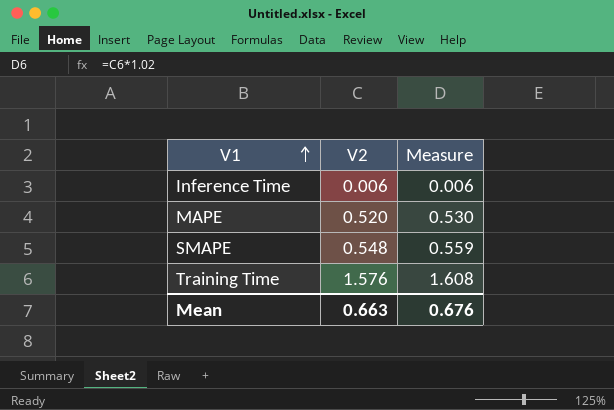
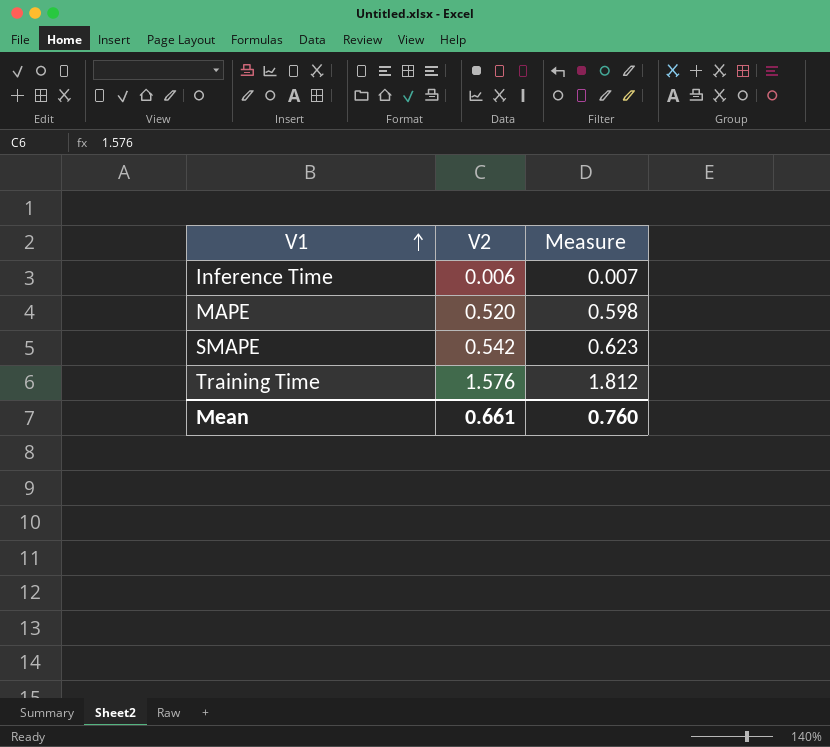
column Measure | formula: [V2] * 1.02 -> [V2] * 1.15
SMAPE | V2: 0.548 -> 0.542
Mean | V2: 0.663 -> 0.661
Mean | Measure: 0.676 -> 0.760

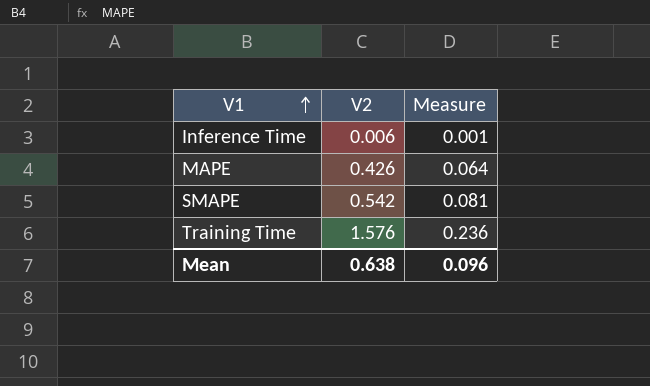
column Measure | formula: [V2] * 1.15 -> [V2] * 0.15
MAPE | V2: 0.520 -> 0.426
Mean | V2: 0.661 -> 0.638
Mean | Measure: 0.760 -> 0.096

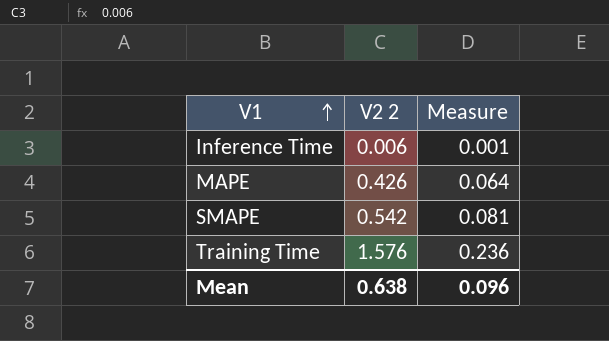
column name: V2 -> V2 2

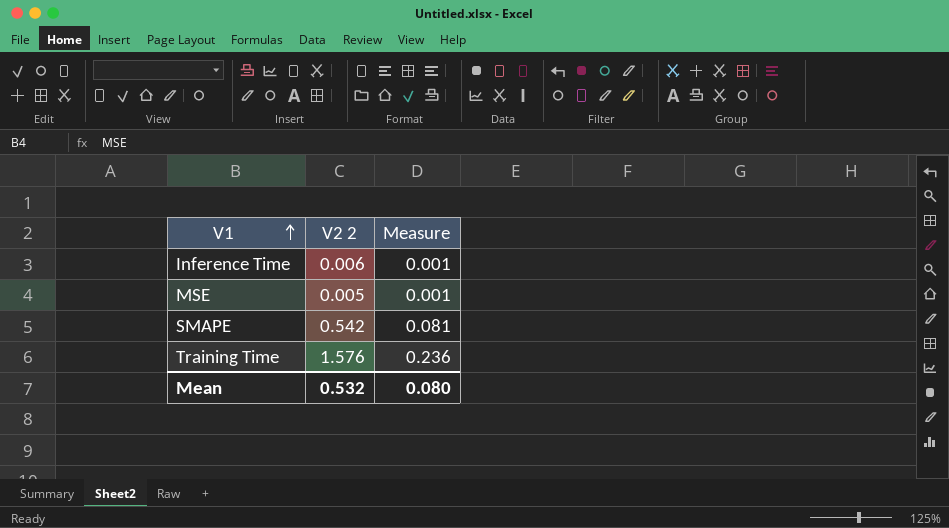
row MAPE: 0.426 | 0.064 -> none
row MSE: none -> 0.005 | 0.001
Mean | V2 2: 0.638 -> 0.532
Mean | Measure: 0.096 -> 0.080

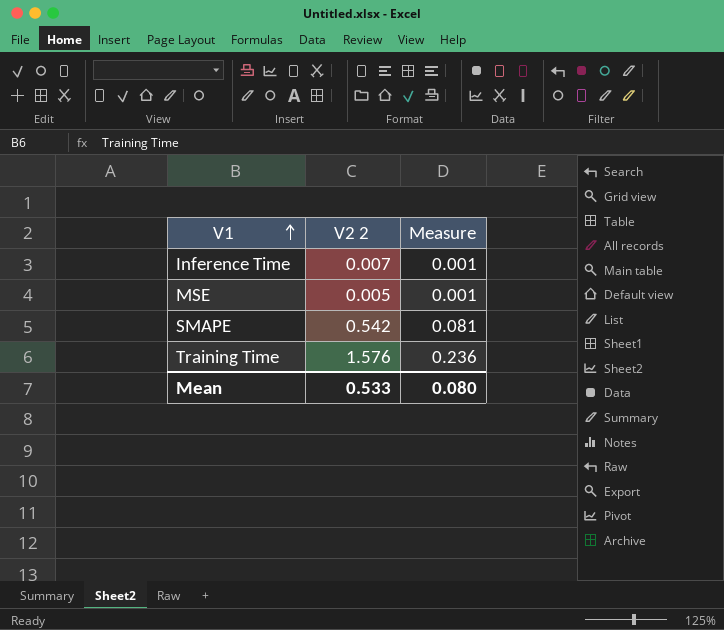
Inference Time | V2 2: 0.006 -> 0.007
Mean | V2 2: 0.532 -> 0.533

